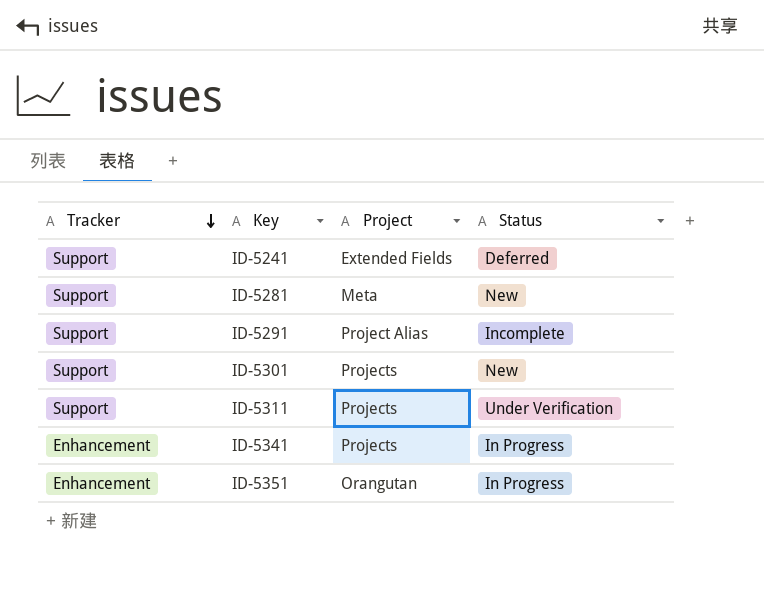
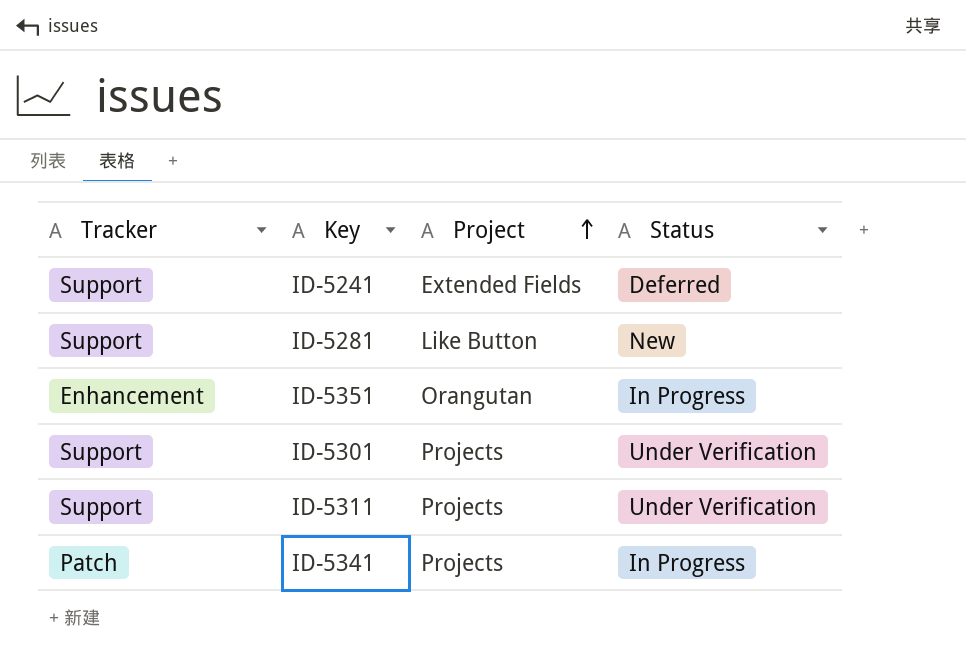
row order: Tracker descending -> Project ascending
row ID-5291: Support | Project Alias | Incomplete -> none
ID-5281 | Project: Meta -> Like Button
ID-5301 | Status: New -> Under Verification
ID-5341 | Tracker: Enhancement -> Patch

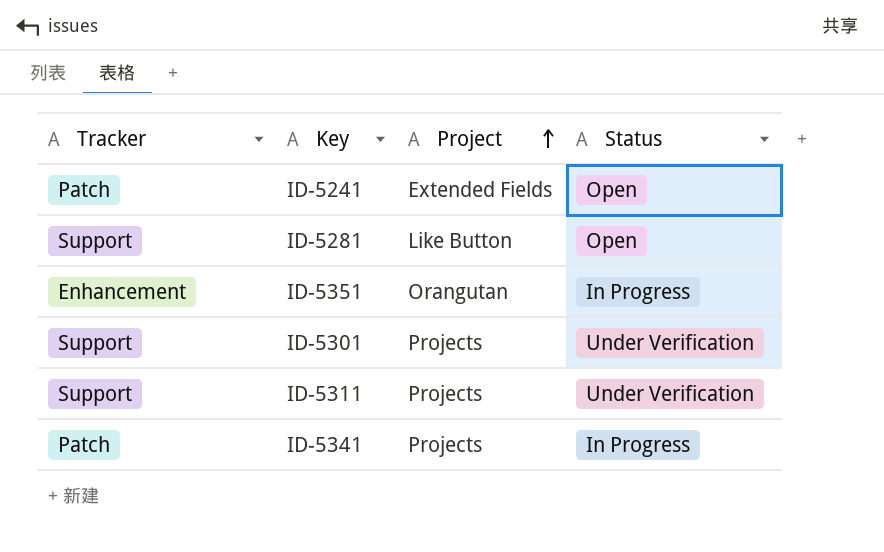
ID-5241 | Tracker: Support -> Patch
ID-5241 | Status: Deferred -> Open
ID-5281 | Status: New -> Open

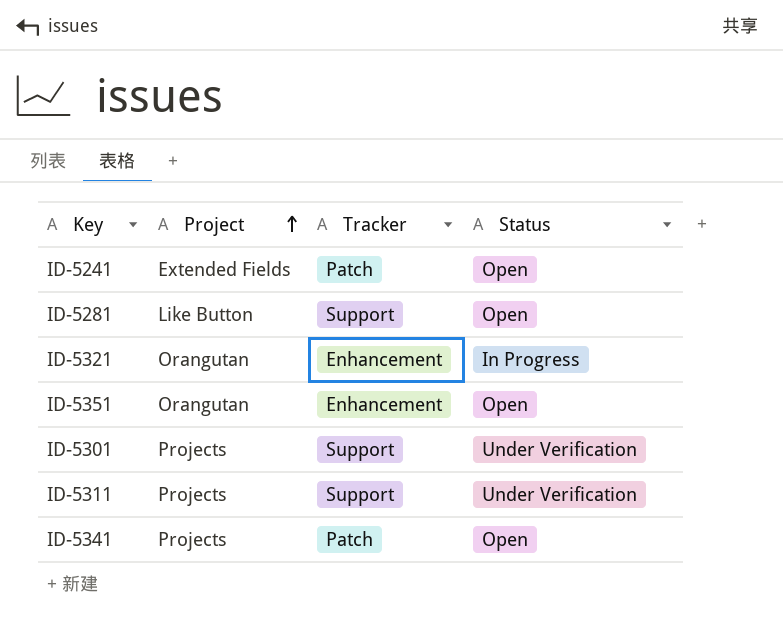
column Tracker | position: 1 -> 3
row ID-5321: none -> Orangutan | Enhancement | In Progress
ID-5351 | Status: In Progress -> Open
ID-5341 | Status: In Progress -> Open

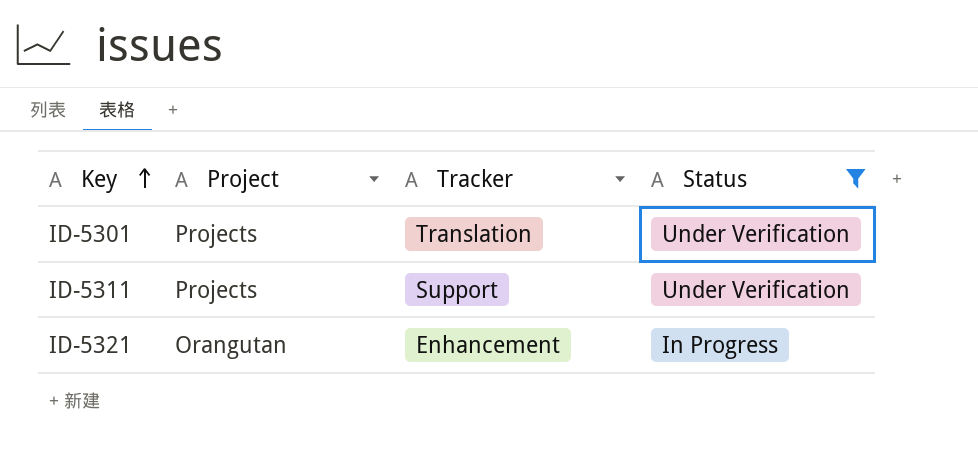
filter: none -> Status != Open
row order: Project ascending -> Key ascending
ID-5301 | Tracker: Support -> Translation

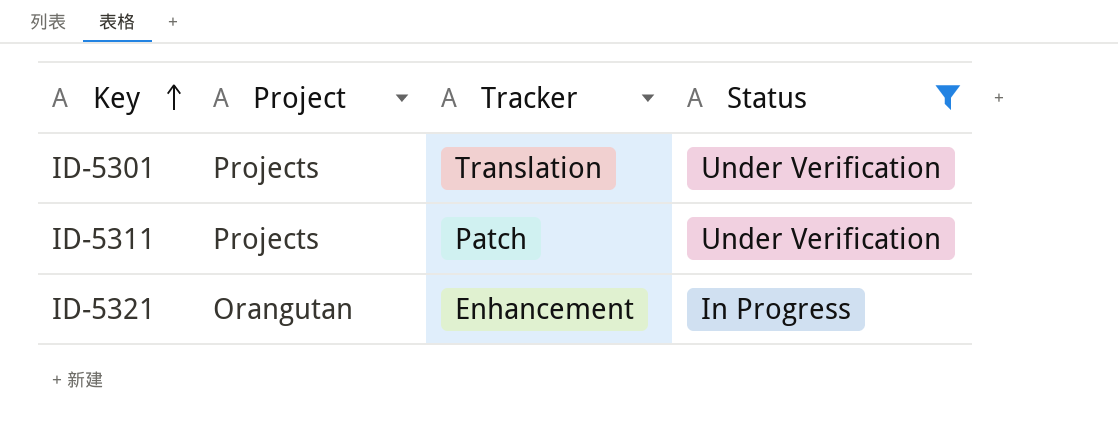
ID-5311 | Tracker: Support -> Patch

